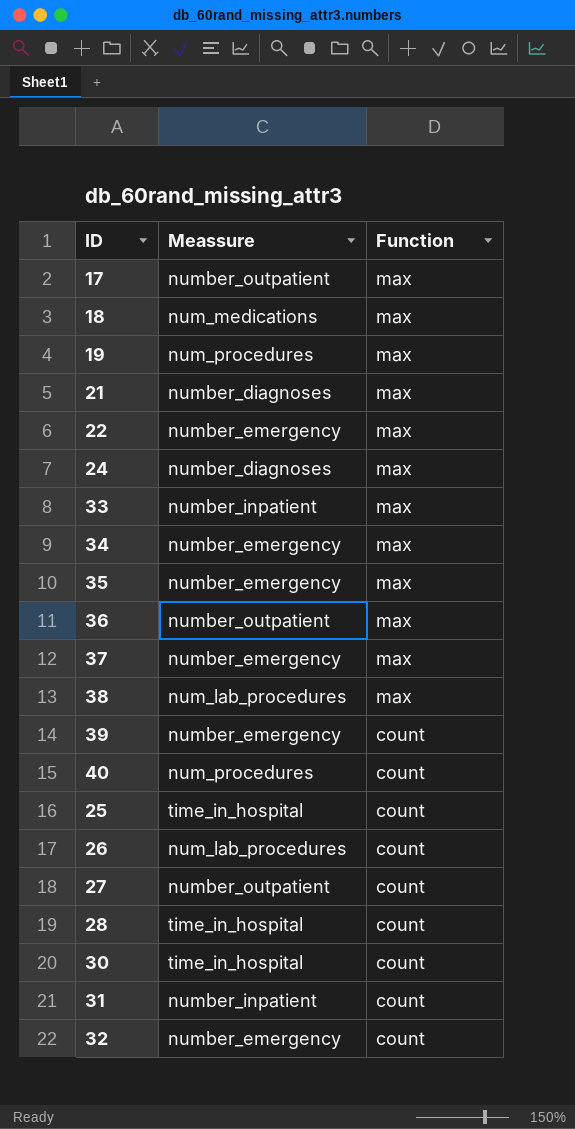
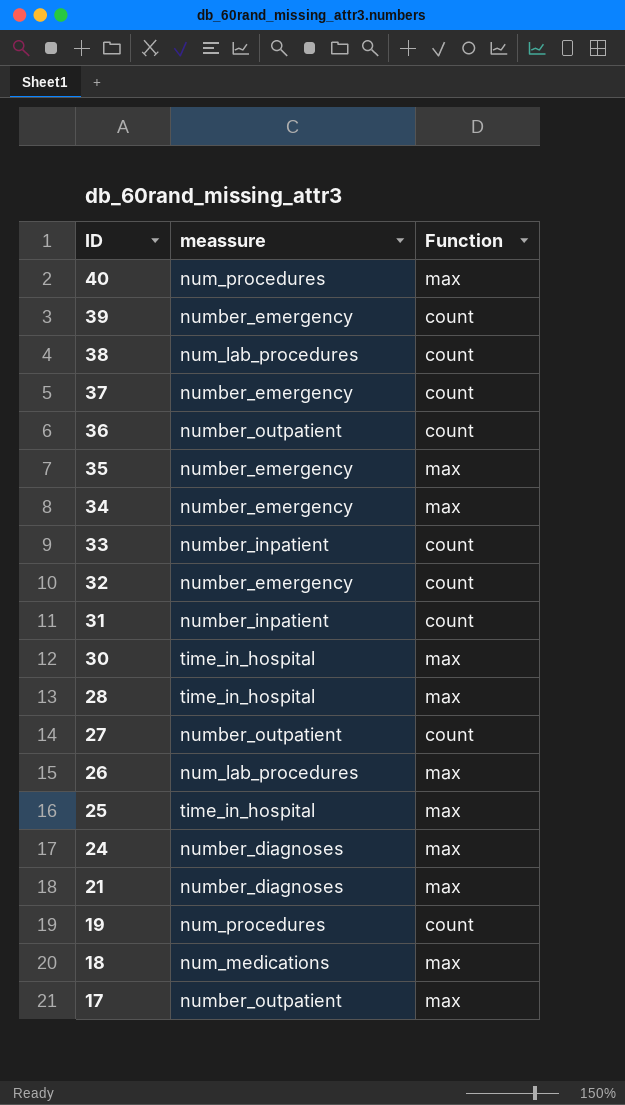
row order: Function descending -> ID descending
column name: Meassure -> meassure
row 22: number_emergency | max -> none
40 | Function: count -> max
38 | Function: max -> count
37 | Function: max -> count
36 | Function: max -> count
33 | Function: max -> count
30 | Function: count -> max
28 | Function: count -> max
26 | Function: count -> max
25 | Function: count -> max
19 | Function: max -> count

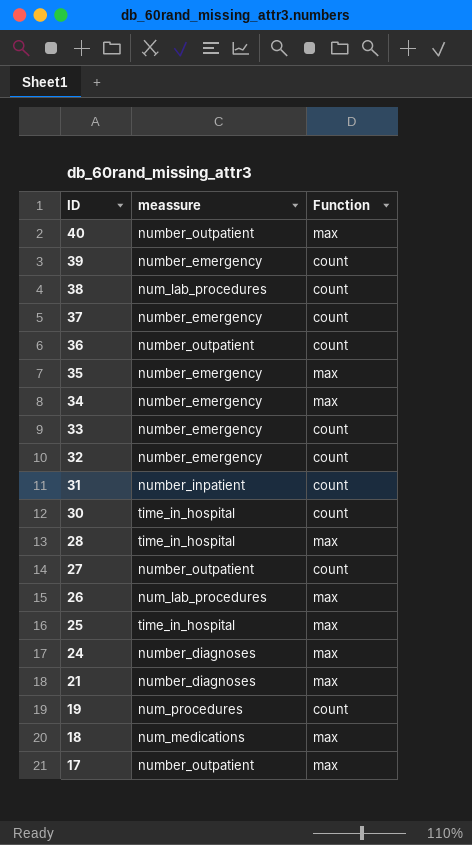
40 | meassure: num_procedures -> number_outpatient
33 | meassure: number_inpatient -> number_emergency
30 | Function: max -> count

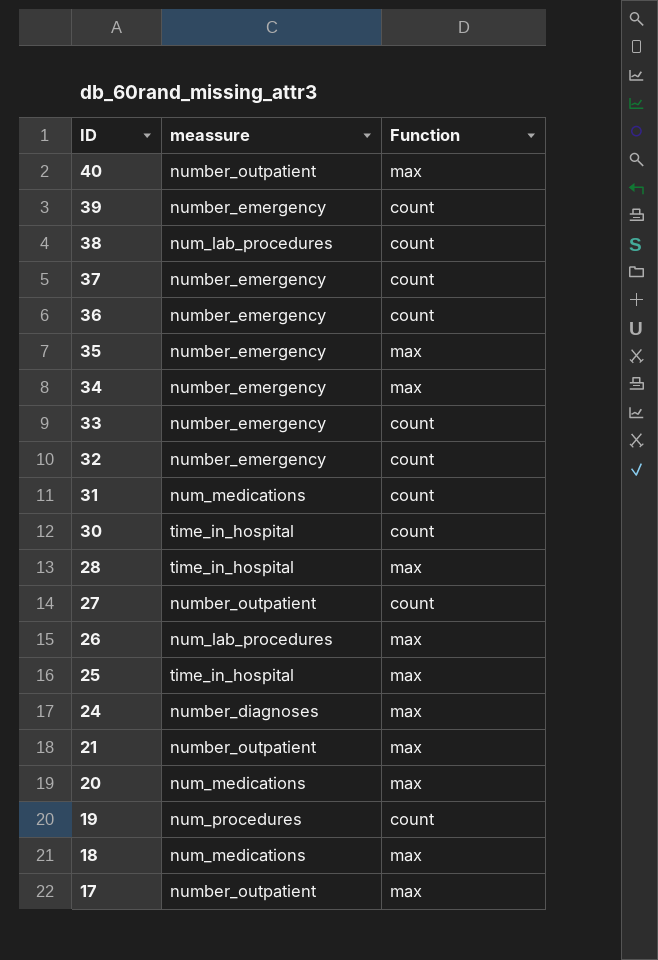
36 | meassure: number_outpatient -> number_emergency
31 | meassure: number_inpatient -> num_medications
21 | meassure: number_diagnoses -> number_outpatient
row 20: none -> num_medications | max

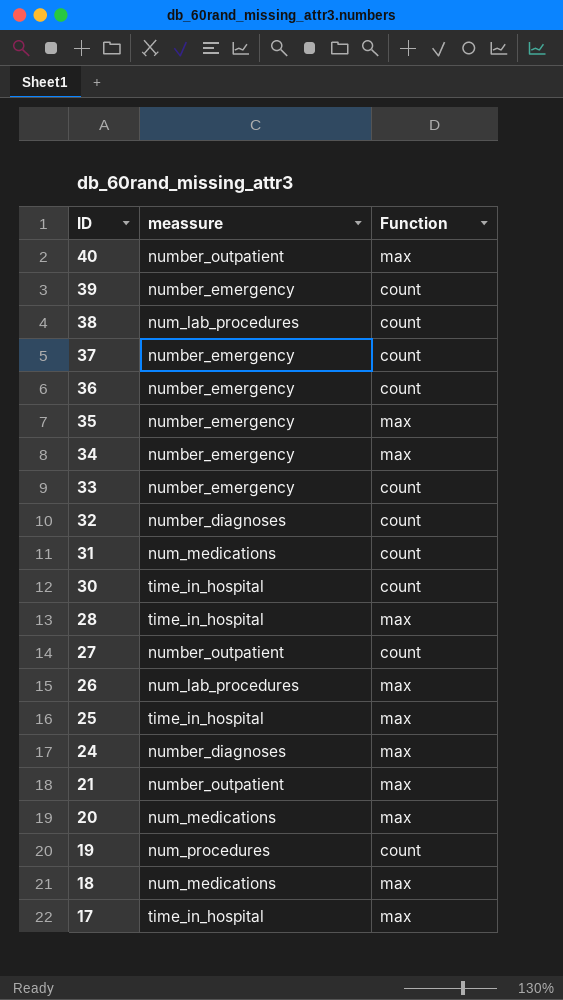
32 | meassure: number_emergency -> number_diagnoses
17 | meassure: number_outpatient -> time_in_hospital

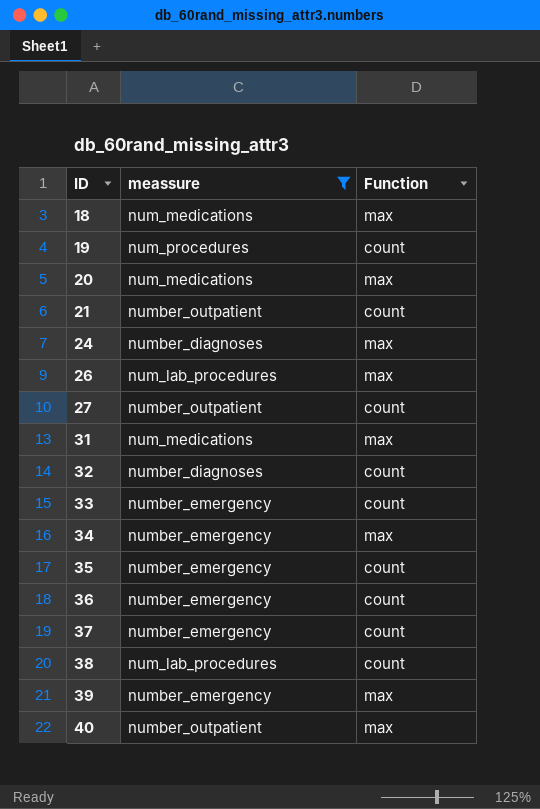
filter: none -> meassure != time_in_hospital
row order: ID descending -> ID ascending
21 | Function: max -> count
31 | Function: count -> max
35 | Function: max -> count
39 | Function: count -> max

